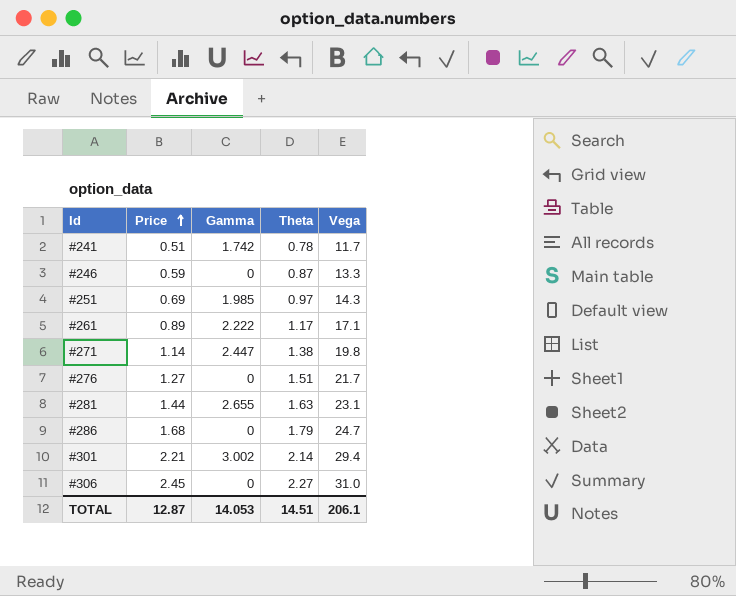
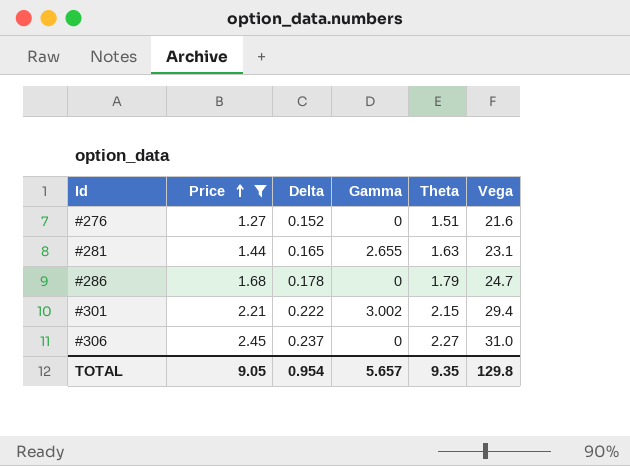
filter: none -> Price >= 1.27
column Delta | position: none -> 3
#276 | Vega: 21.7 -> 21.6
#301 | Theta: 2.14 -> 2.15
TOTAL | Price: 12.87 -> 9.05
TOTAL | Gamma: 14.053 -> 5.657
TOTAL | Theta: 14.51 -> 9.35
TOTAL | Vega: 206.1 -> 129.8

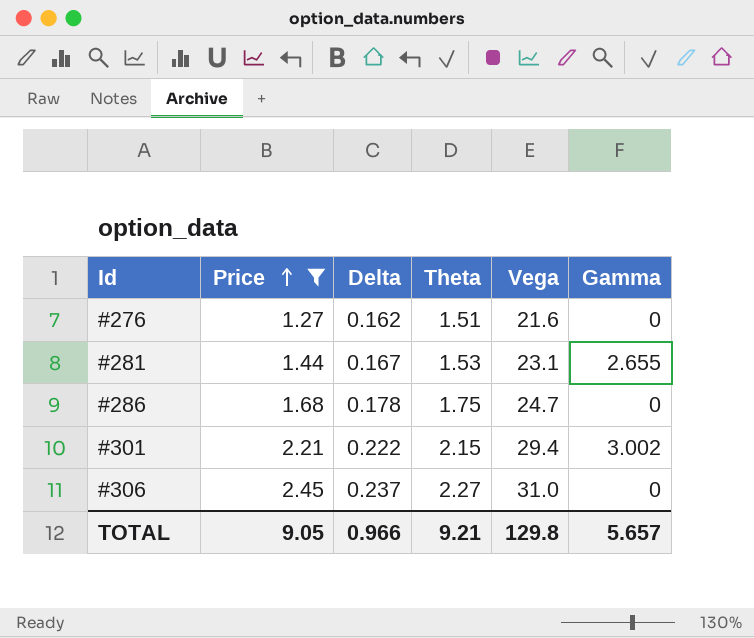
column Gamma | position: 4 -> 6
#276 | Delta: 0.152 -> 0.162
#281 | Delta: 0.165 -> 0.167
#281 | Theta: 1.63 -> 1.53
#286 | Theta: 1.79 -> 1.75
TOTAL | Delta: 0.954 -> 0.966
TOTAL | Theta: 9.35 -> 9.21

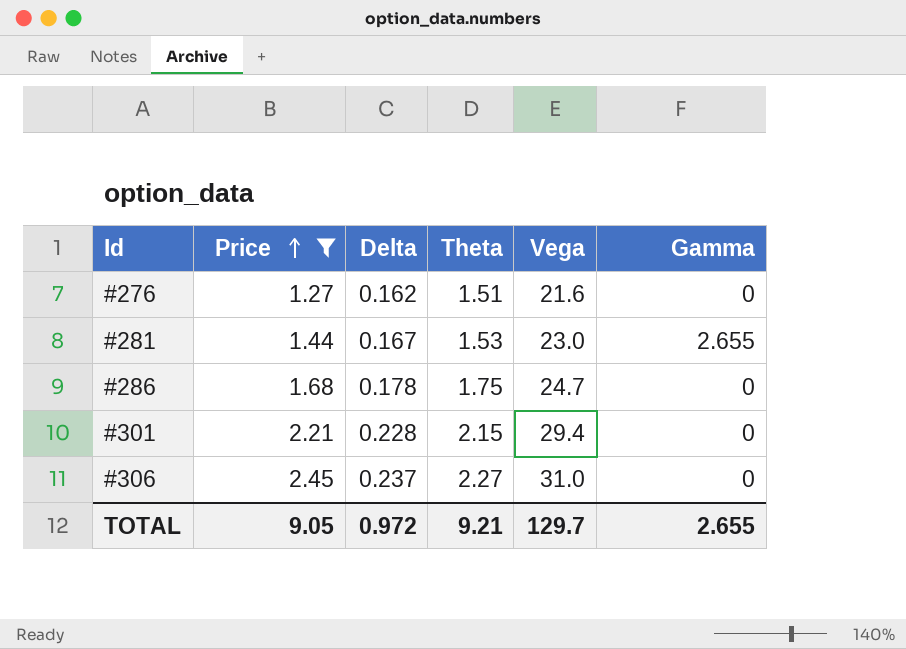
#281 | Vega: 23.1 -> 23.0
#301 | Delta: 0.222 -> 0.228
#301 | Gamma: 3.002 -> 0
TOTAL | Delta: 0.966 -> 0.972
TOTAL | Vega: 129.8 -> 129.7
TOTAL | Gamma: 5.657 -> 2.655

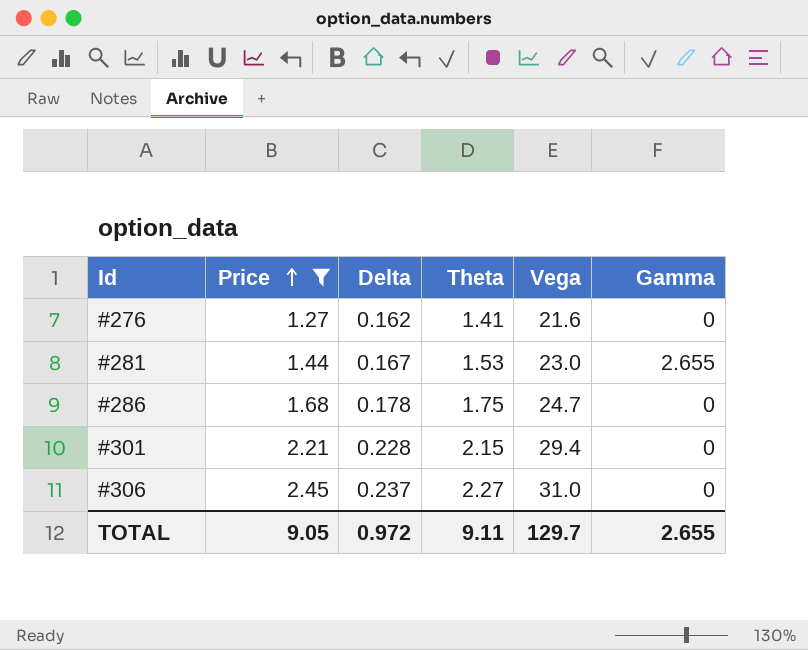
#276 | Theta: 1.51 -> 1.41
TOTAL | Theta: 9.21 -> 9.11

